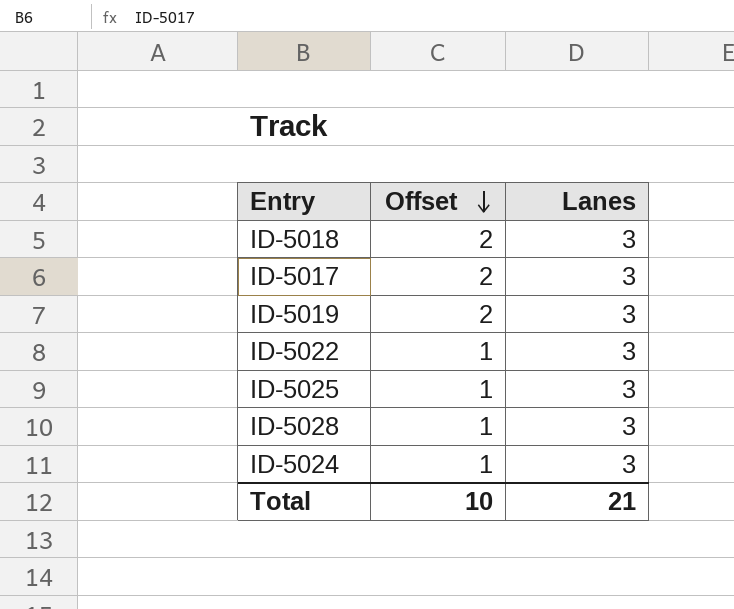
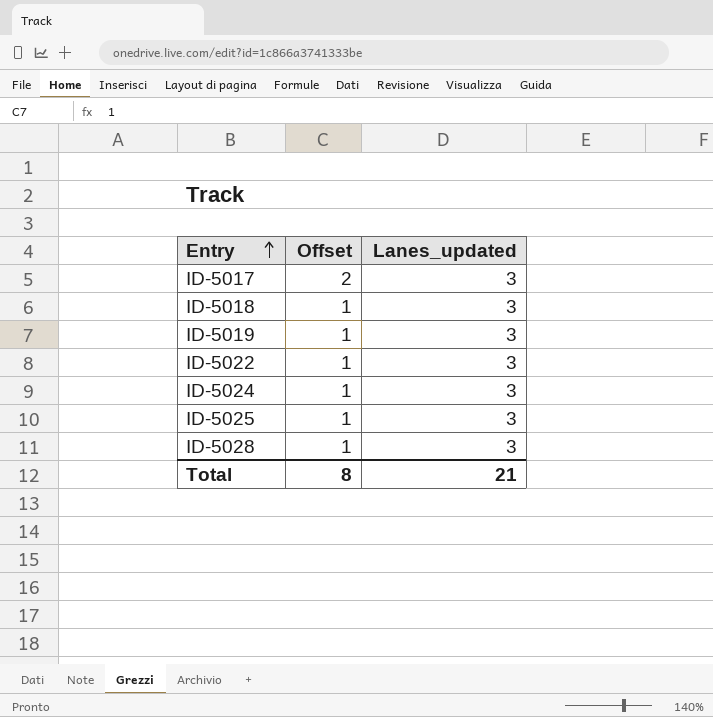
row order: Offset descending -> Entry ascending
column name: Lanes -> Lanes_updated
ID-5018 | Offset: 2 -> 1
ID-5019 | Offset: 2 -> 1
Total | Offset: 10 -> 8

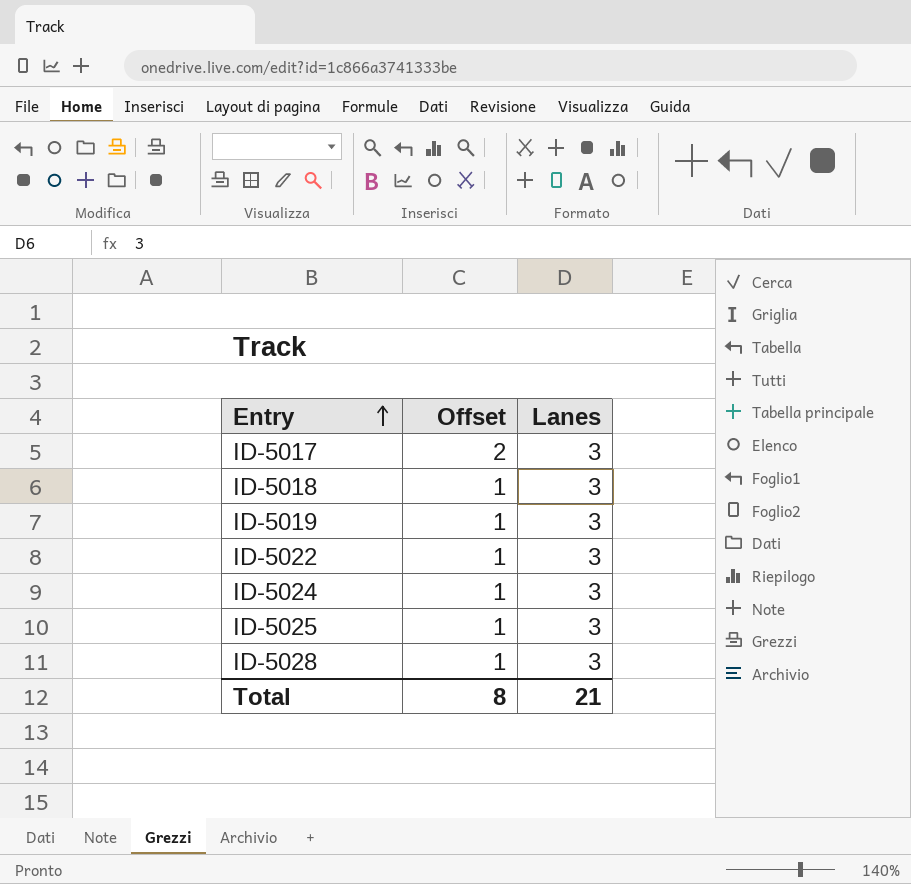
column name: Lanes_updated -> Lanes

